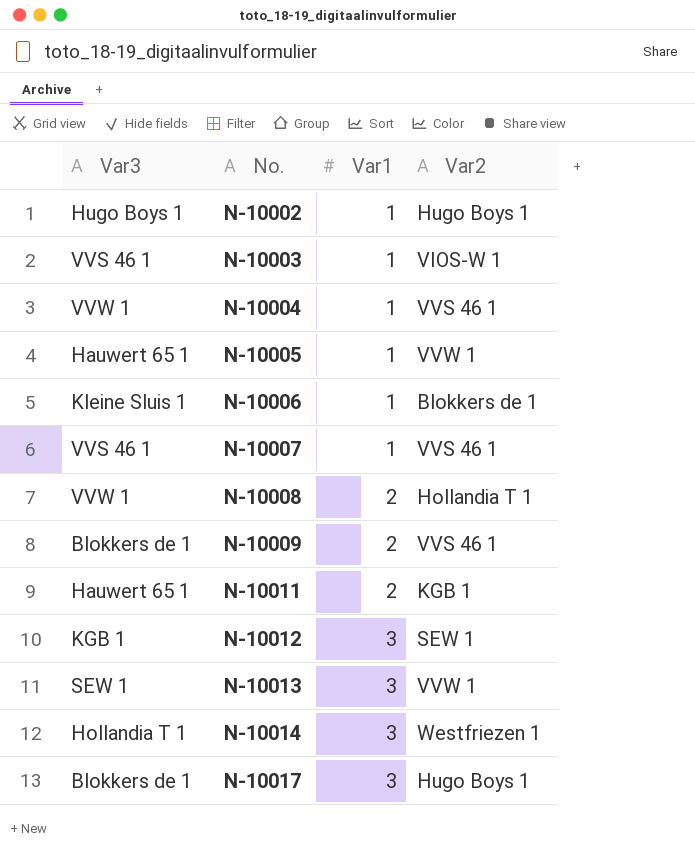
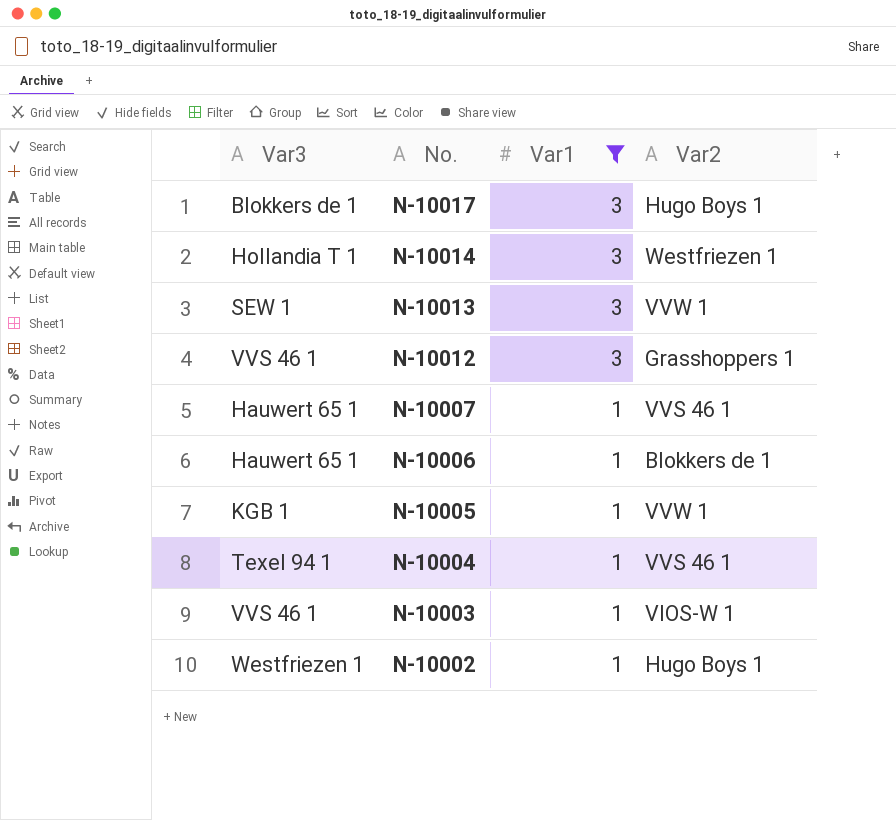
filter: none -> Var1 != 2
row order: No. ascending -> No. descending
N-10012 | Var3: KGB 1 -> VVS 46 1
N-10012 | Var2: SEW 1 -> Grasshoppers 1
N-10007 | Var3: VVS 46 1 -> Hauwert 65 1
N-10006 | Var3: Kleine Sluis 1 -> Hauwert 65 1
N-10005 | Var3: Hauwert 65 1 -> KGB 1
N-10004 | Var3: VVW 1 -> Texel 94 1
N-10002 | Var3: Hugo Boys 1 -> Westfriezen 1

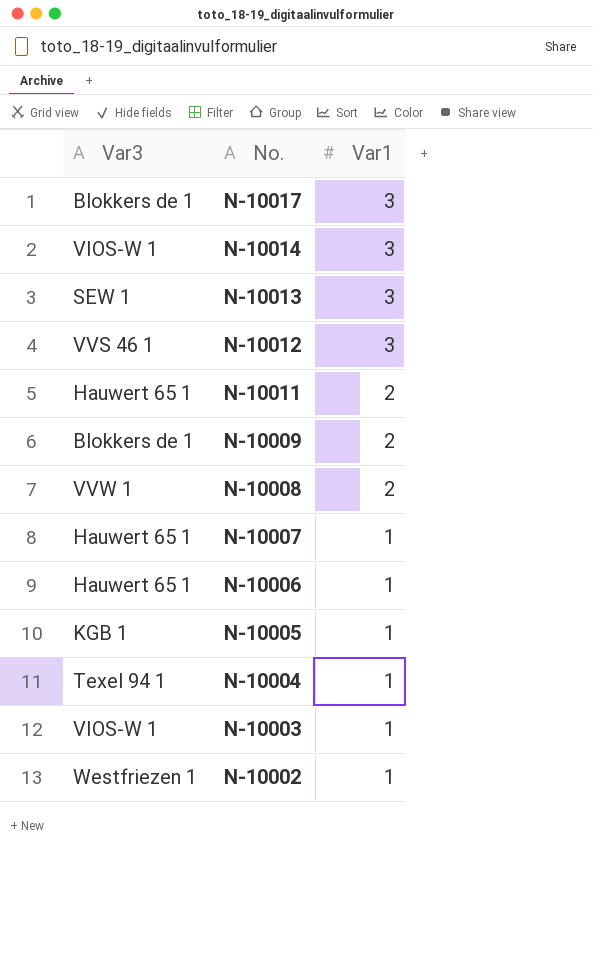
filter: Var1 != 2 -> none
column Var2 | position: 4 -> none
N-10014 | Var3: Hollandia T 1 -> VIOS-W 1
N-10003 | Var3: VVS 46 1 -> VIOS-W 1

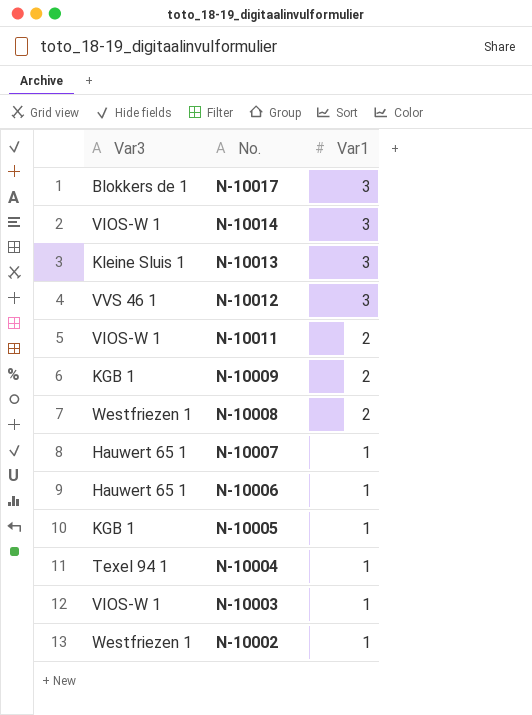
N-10013 | Var3: SEW 1 -> Kleine Sluis 1
N-10011 | Var3: Hauwert 65 1 -> VIOS-W 1
N-10009 | Var3: Blokkers de 1 -> KGB 1
N-10008 | Var3: VVW 1 -> Westfriezen 1

